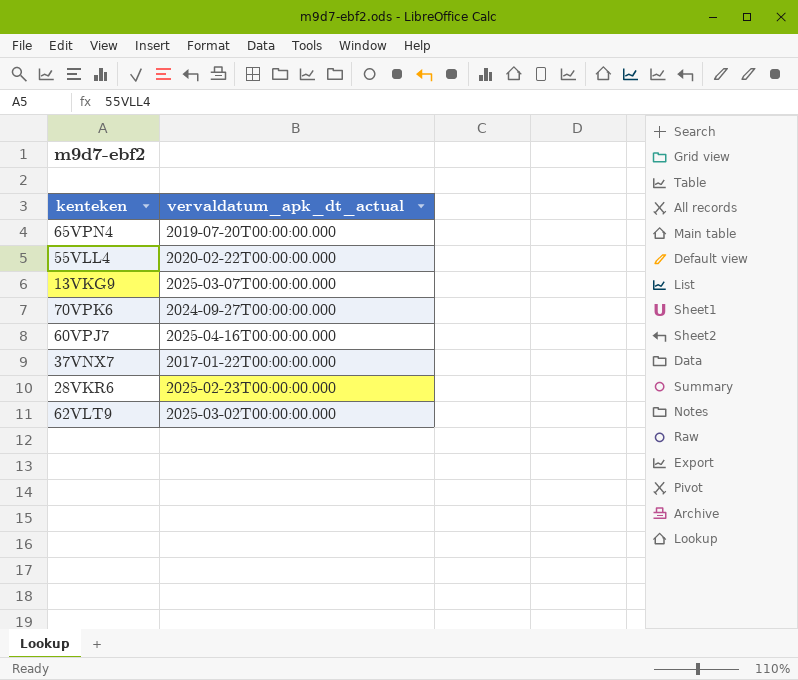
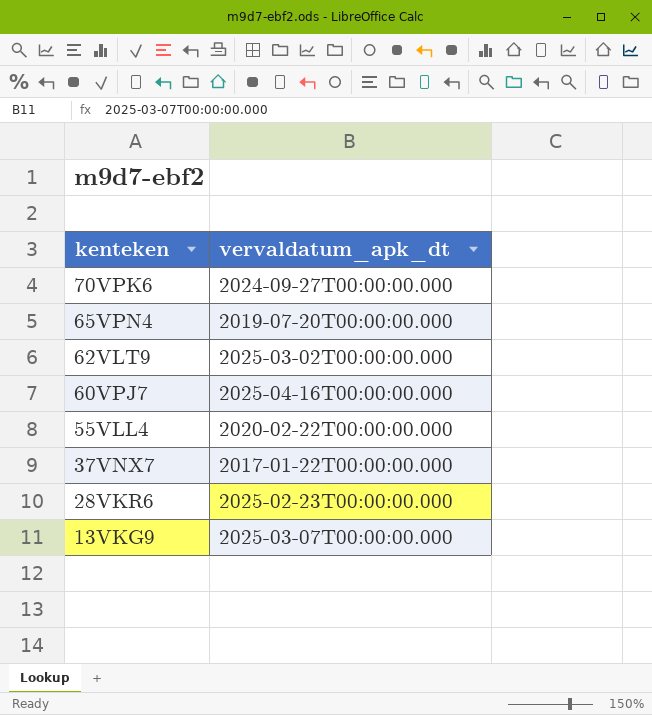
row order: none -> kenteken descending
column name: vervaldatum_apk_dt_actual -> vervaldatum_apk_dt

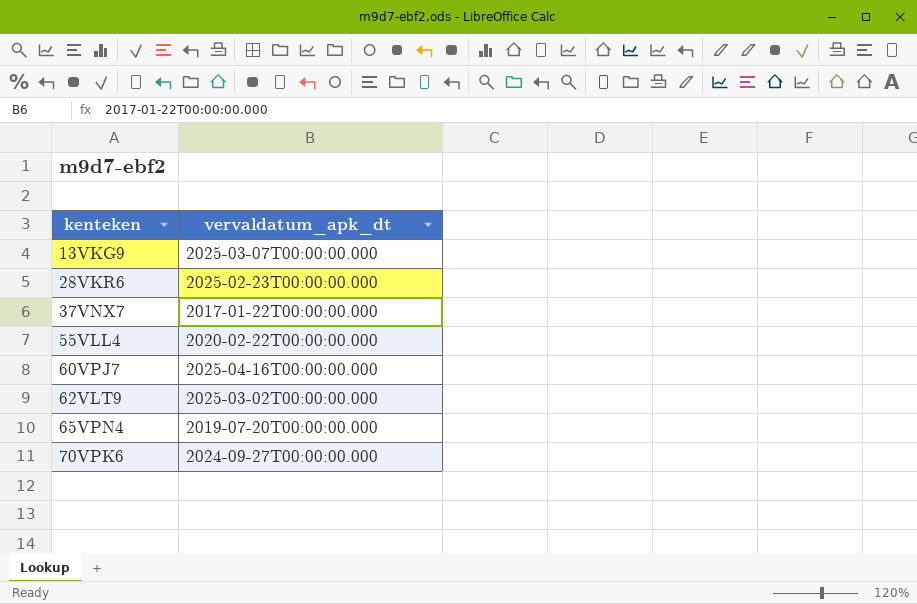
row order: kenteken descending -> kenteken ascending

